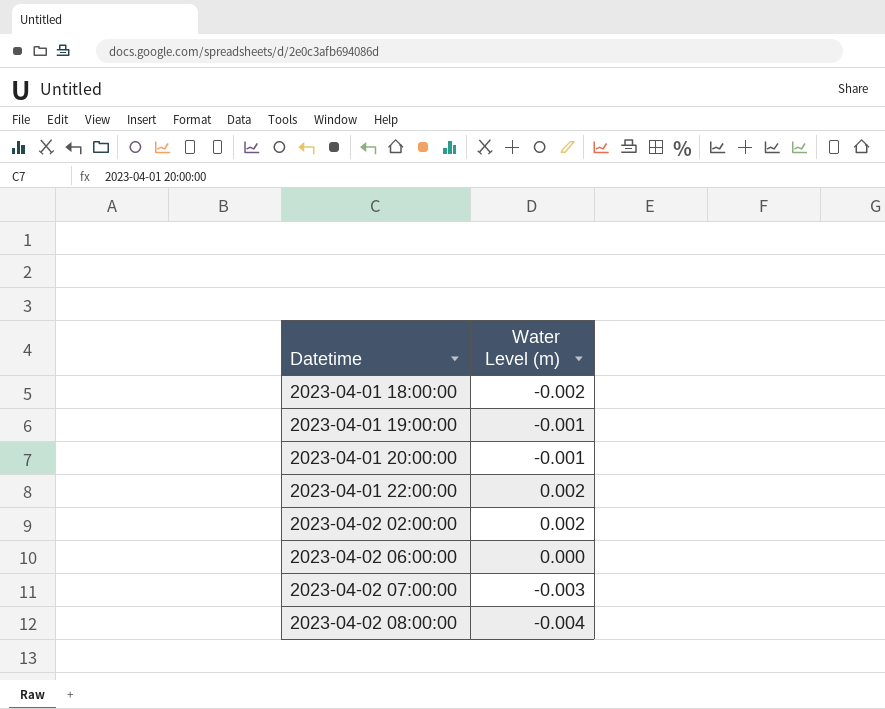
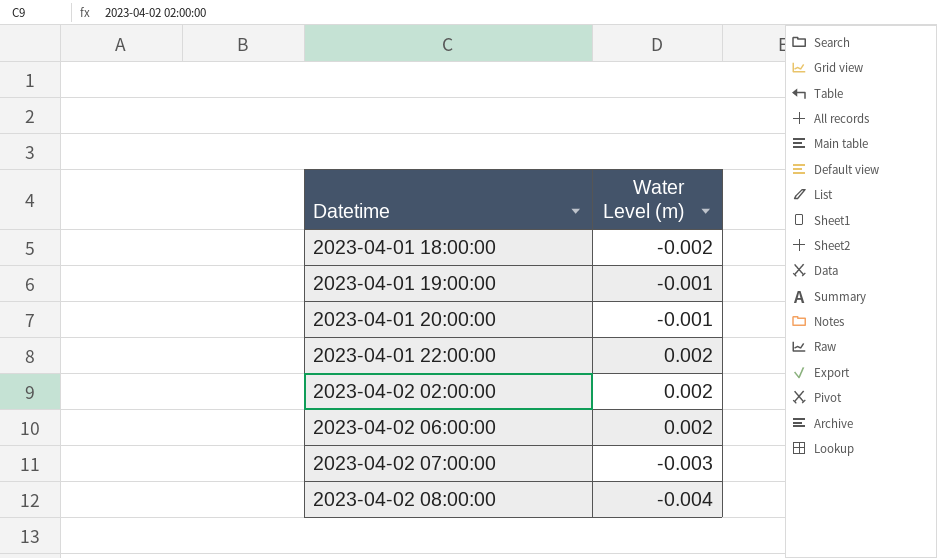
2023-04-02 06:00:00 | Water Level (m): 0.000 -> 0.002

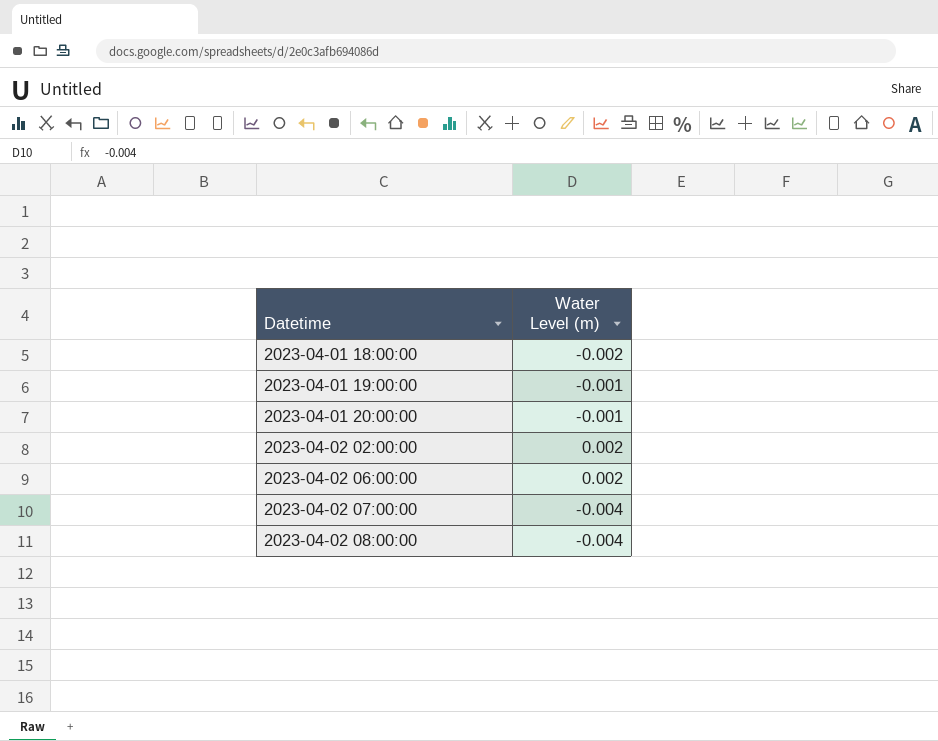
row 2023-04-01 22:00:00: 0.002 -> none
2023-04-02 07:00:00 | Water Level (m): -0.003 -> -0.004

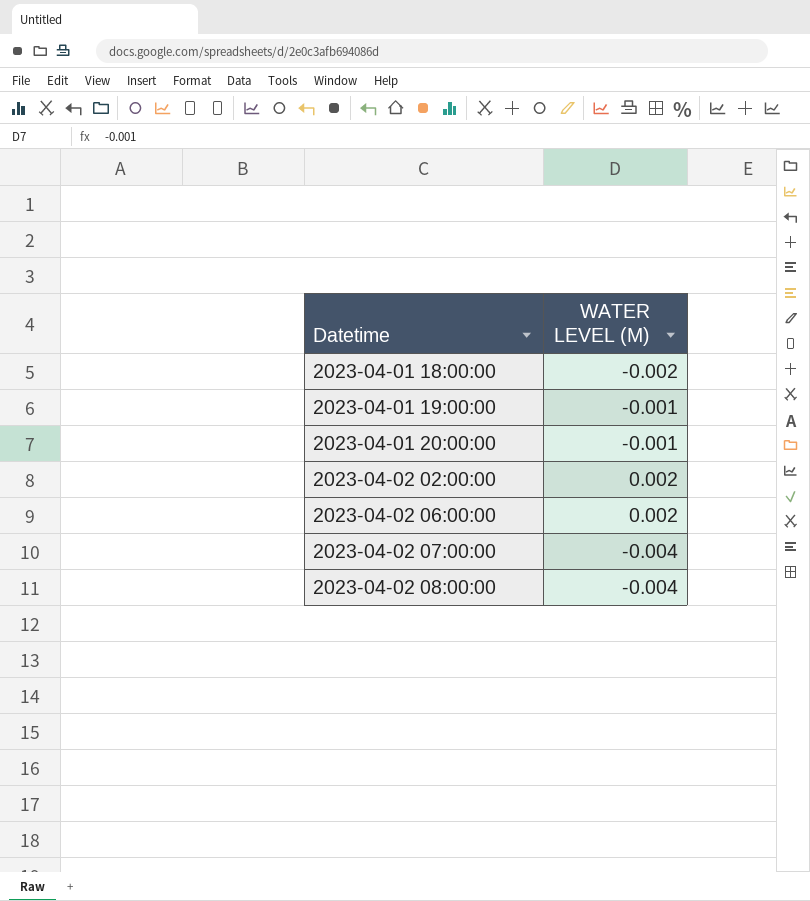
column name: Water Level (m) -> WATER LEVEL (M)

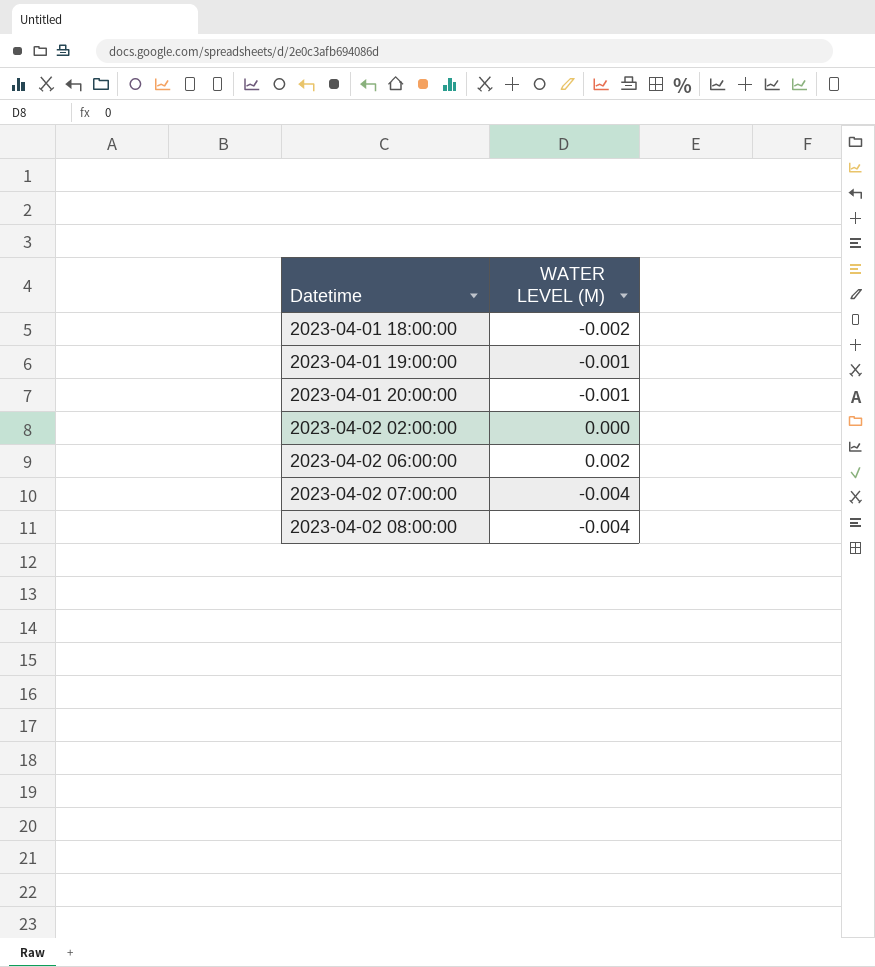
2023-04-02 02:00:00 | WATER LEVEL (M): 0.002 -> 0.000

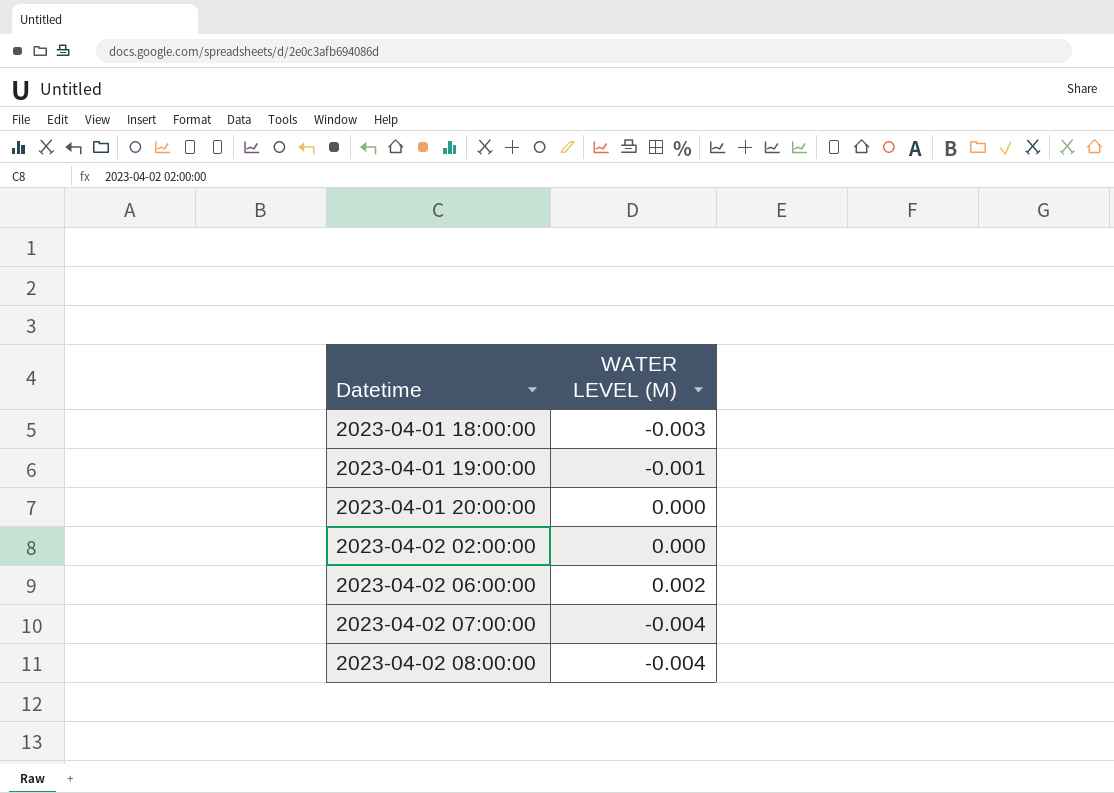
2023-04-01 18:00:00 | WATER LEVEL (M): -0.002 -> -0.003
2023-04-01 20:00:00 | WATER LEVEL (M): -0.001 -> 0.000

